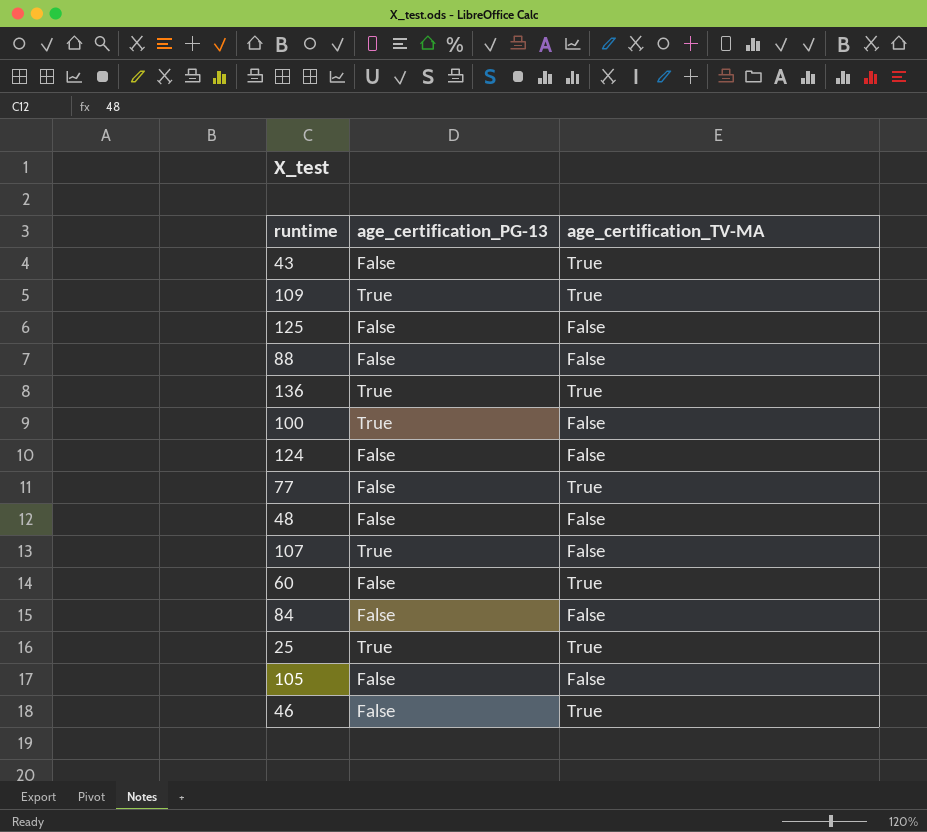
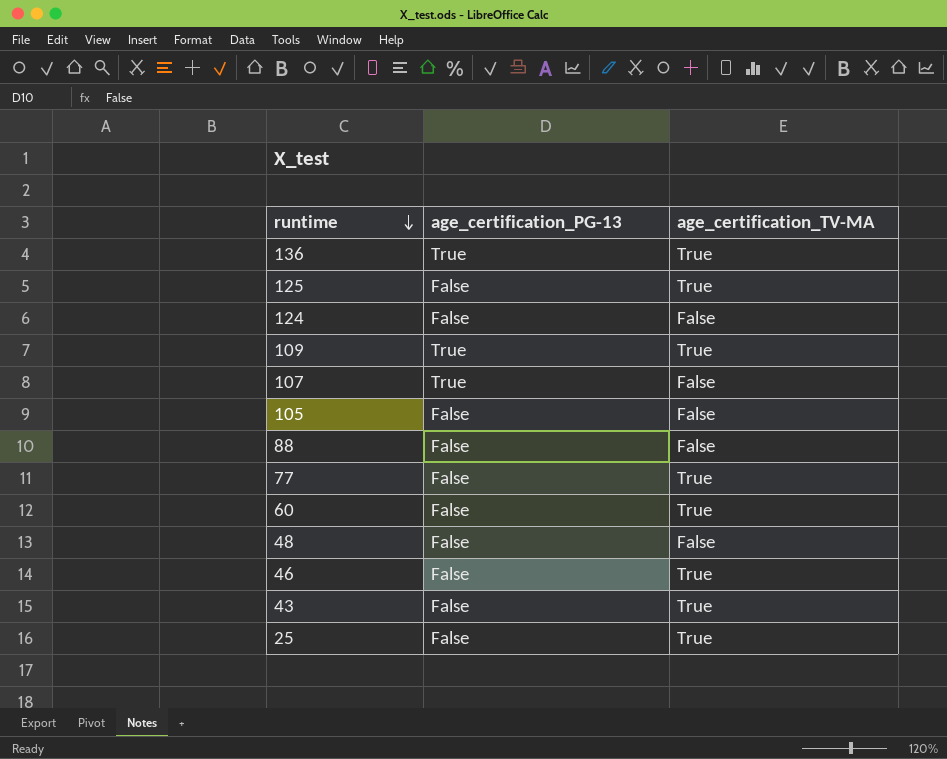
row order: none -> runtime descending
row 100: True | False -> none
row 84: False | False -> none
125 | age_certification_TV-MA: False -> True
25 | age_certification_PG-13: True -> False

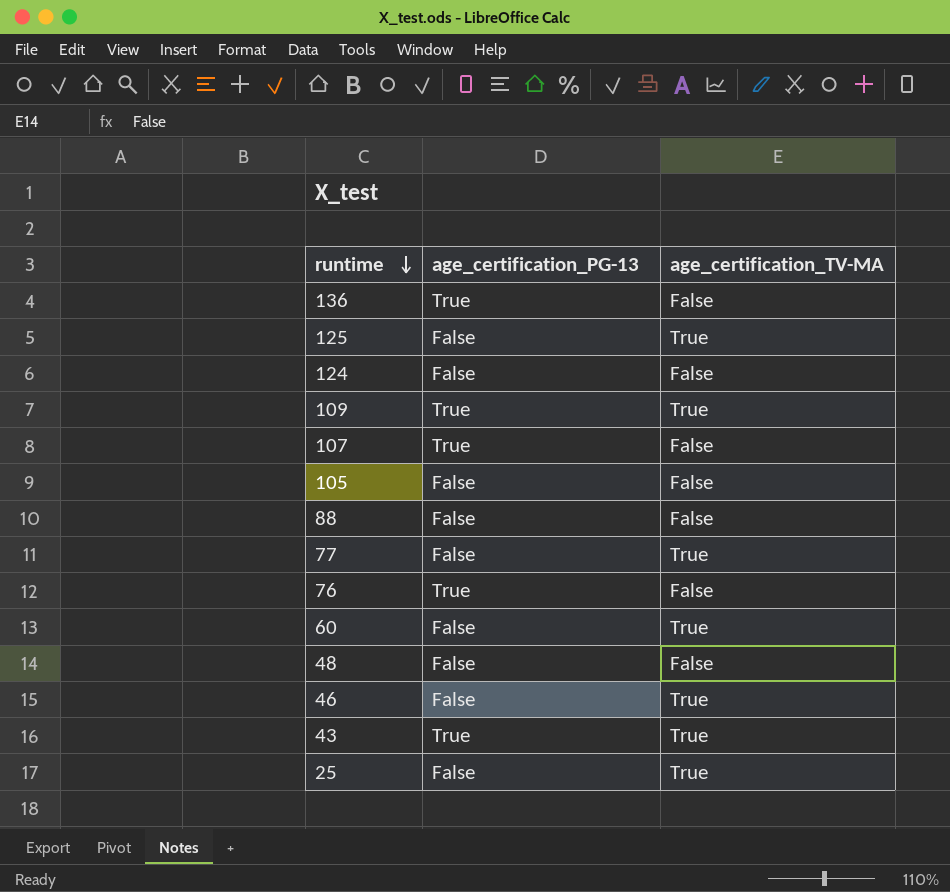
136 | age_certification_TV-MA: True -> False
row 76: none -> True | False
43 | age_certification_PG-13: False -> True

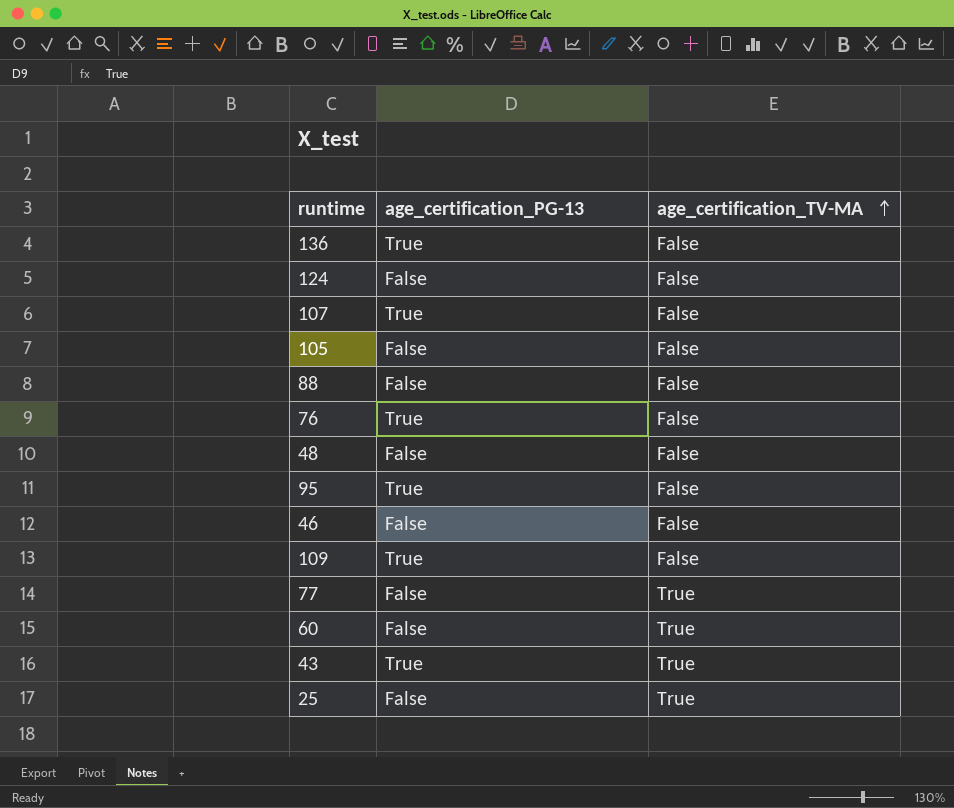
row order: runtime descending -> age_certification_TV-MA ascending
row 125: False | True -> none
row 95: none -> True | False
46 | age_certification_TV-MA: True -> False
109 | age_certification_TV-MA: True -> False

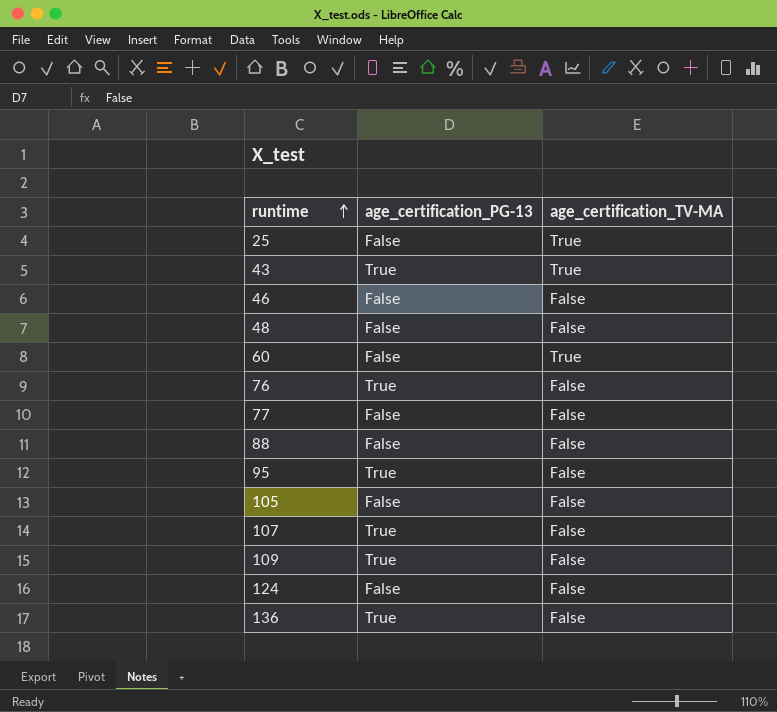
row order: age_certification_TV-MA ascending -> runtime ascending
77 | age_certification_TV-MA: True -> False

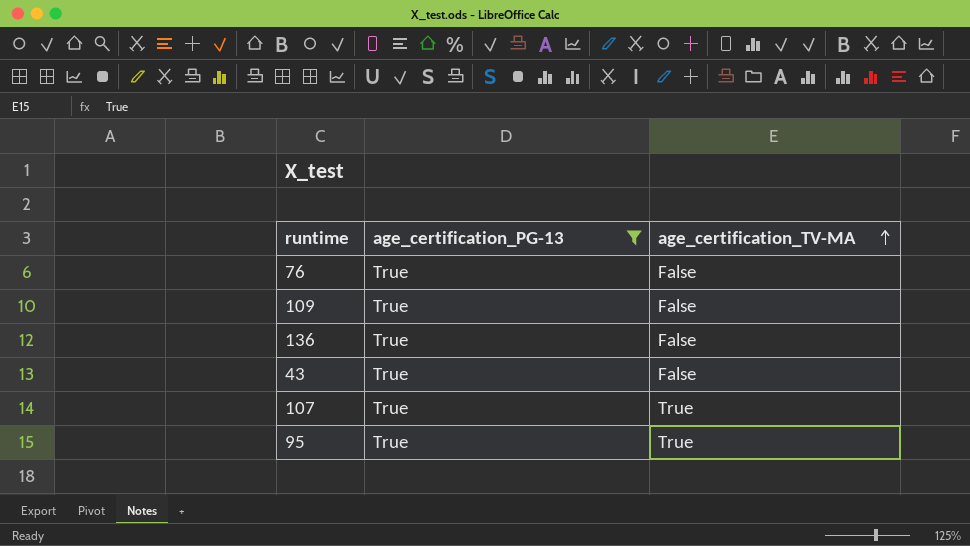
filter: none -> age_certification_PG-13 = True
row order: runtime ascending -> age_certification_TV-MA ascending
43 | age_certification_TV-MA: True -> False
107 | age_certification_TV-MA: False -> True
95 | age_certification_TV-MA: False -> True

